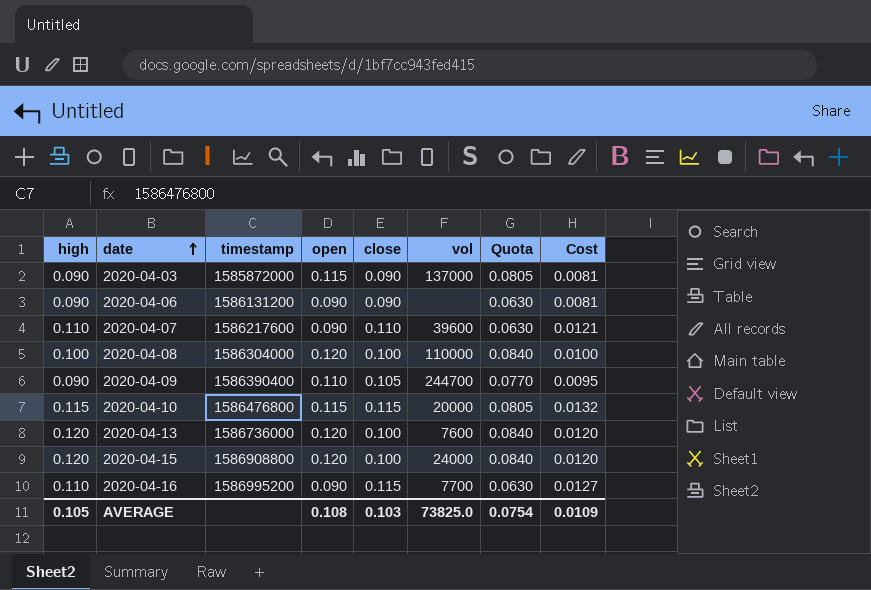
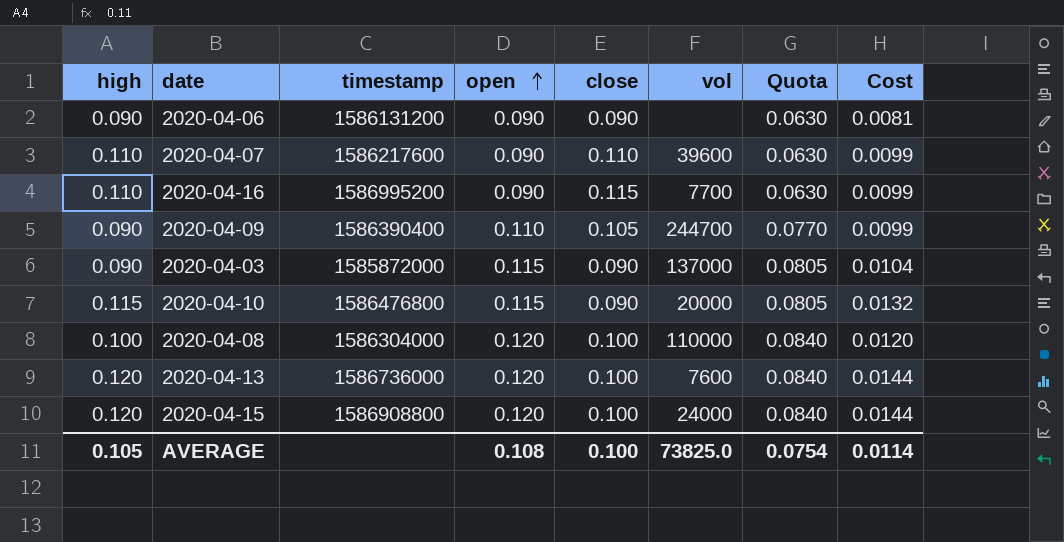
row order: date ascending -> open ascending
column Cost | formula: [high] * [close] -> [high] * [open]
2020-04-10 | close: 0.115 -> 0.090
AVERAGE | close: 0.103 -> 0.100
AVERAGE | Cost: 0.0109 -> 0.0114

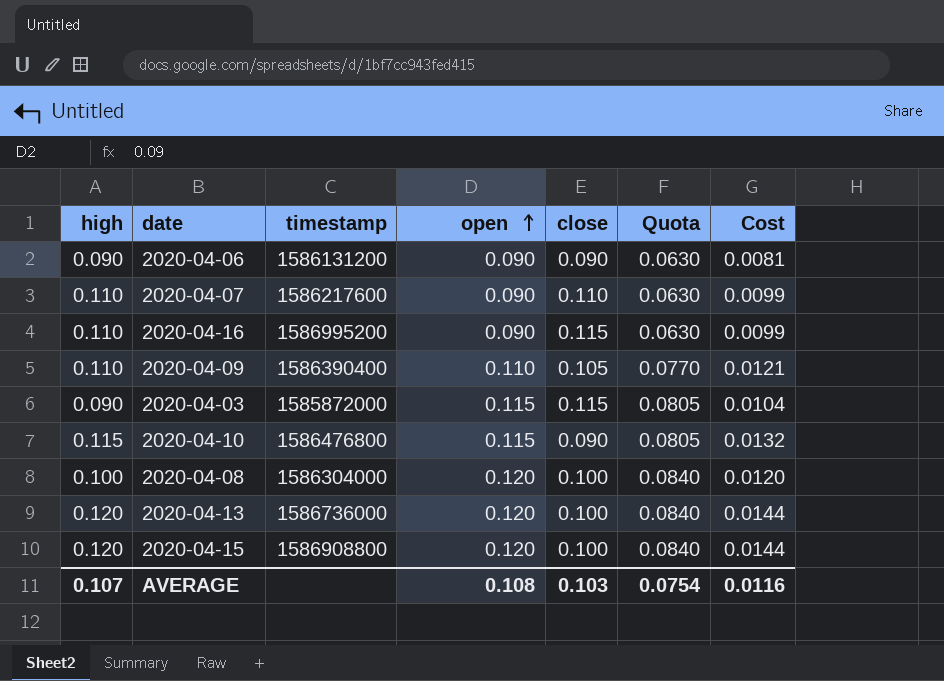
column vol | position: 6 -> none
2020-04-09 | high: 0.090 -> 0.110
2020-04-09 | Cost: 0.0099 -> 0.0121
2020-04-03 | close: 0.090 -> 0.115
AVERAGE | high: 0.105 -> 0.107
AVERAGE | close: 0.100 -> 0.103
AVERAGE | Cost: 0.0114 -> 0.0116

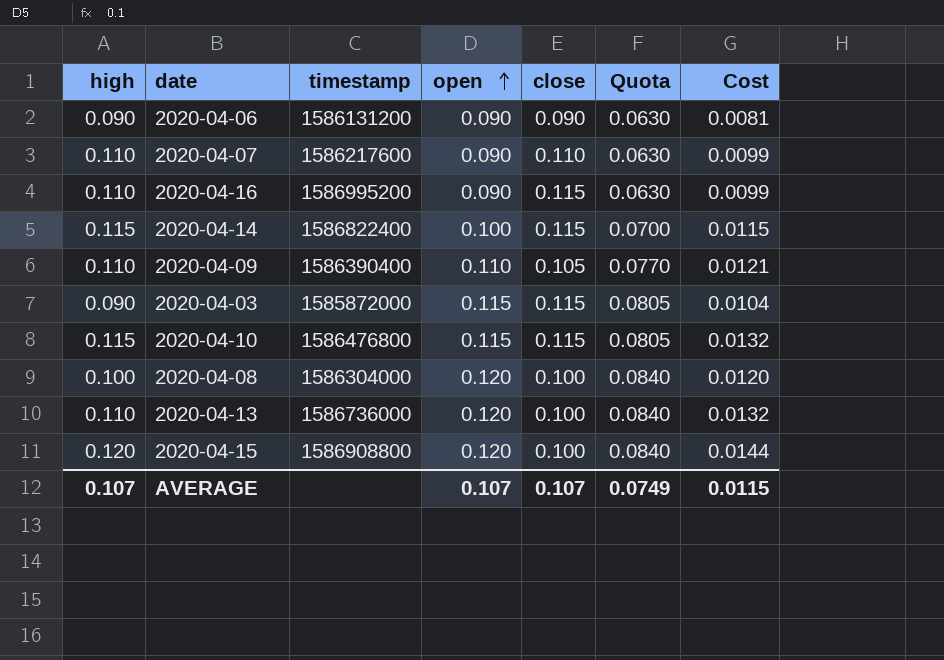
row 2020-04-14: none -> 0.115 | 1586822400 | 0.100 | 0.115 | 0.0700 | 0.0115
2020-04-10 | close: 0.090 -> 0.115
2020-04-13 | high: 0.120 -> 0.110
2020-04-13 | Cost: 0.0144 -> 0.0132
AVERAGE | open: 0.108 -> 0.107
AVERAGE | close: 0.103 -> 0.107
AVERAGE | Quota: 0.0754 -> 0.0749
AVERAGE | Cost: 0.0116 -> 0.0115

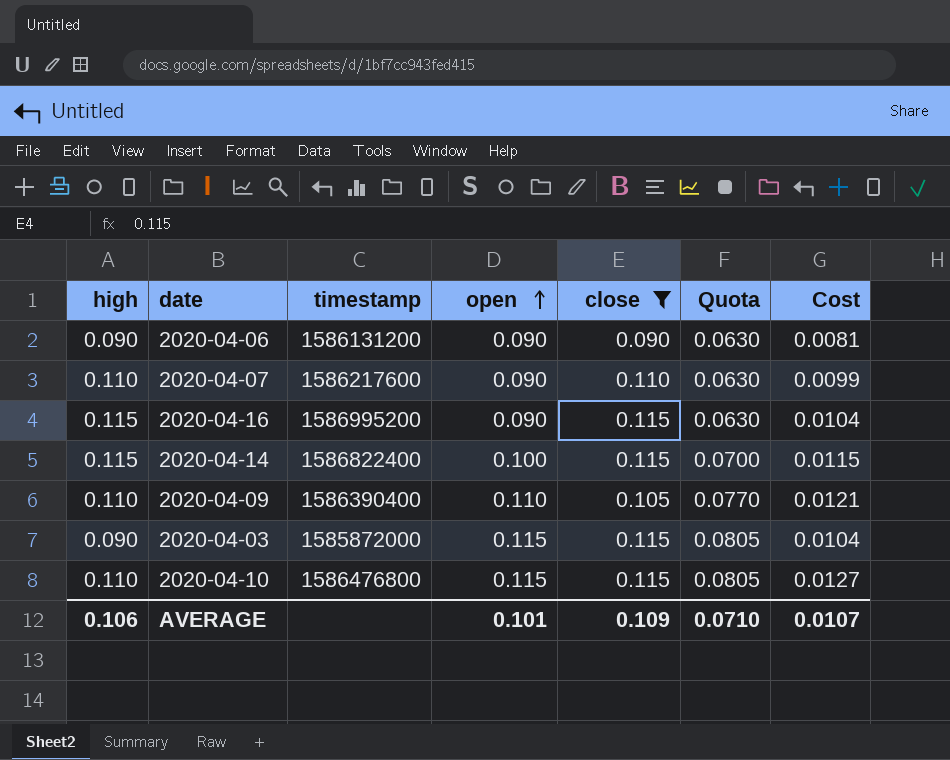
filter: none -> close != 0.100
2020-04-16 | high: 0.110 -> 0.115
2020-04-16 | Cost: 0.0099 -> 0.0104
2020-04-10 | high: 0.115 -> 0.110
2020-04-10 | Cost: 0.0132 -> 0.0127
AVERAGE | high: 0.107 -> 0.106
AVERAGE | open: 0.107 -> 0.101
AVERAGE | close: 0.107 -> 0.109
AVERAGE | Quota: 0.0749 -> 0.0710
AVERAGE | Cost: 0.0115 -> 0.0107

